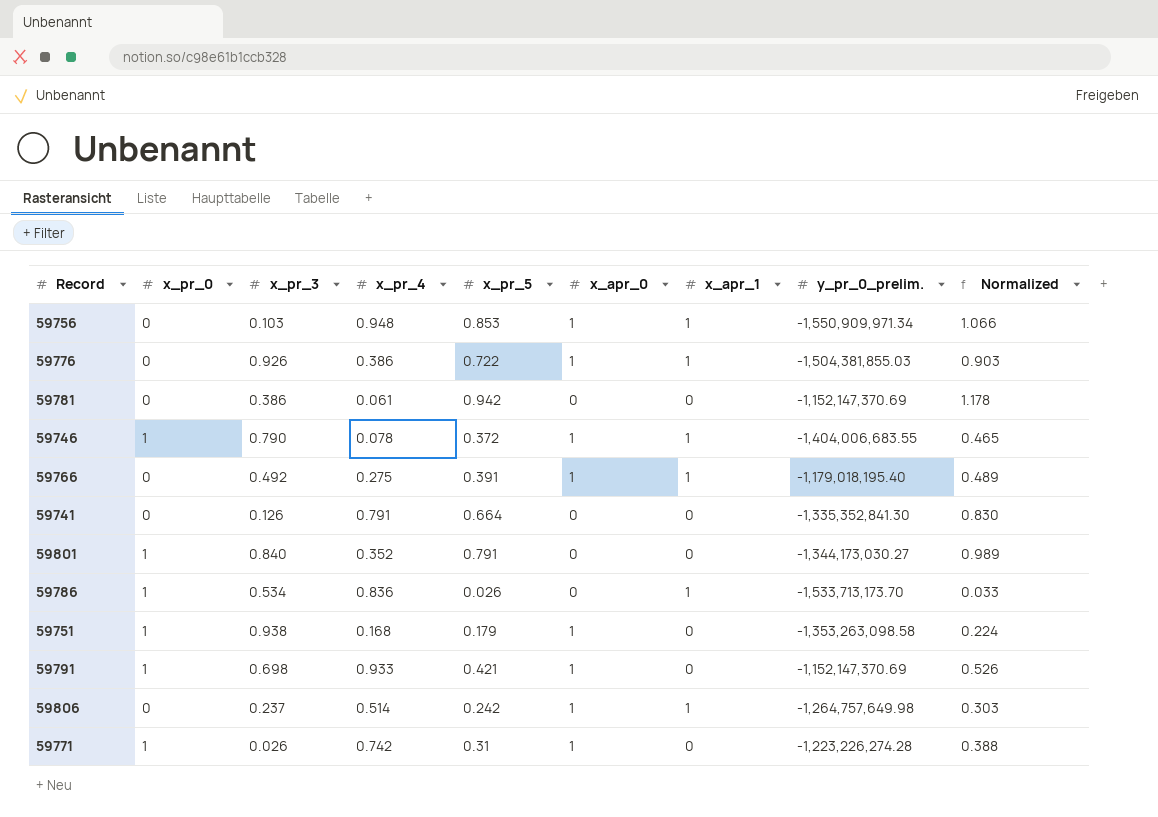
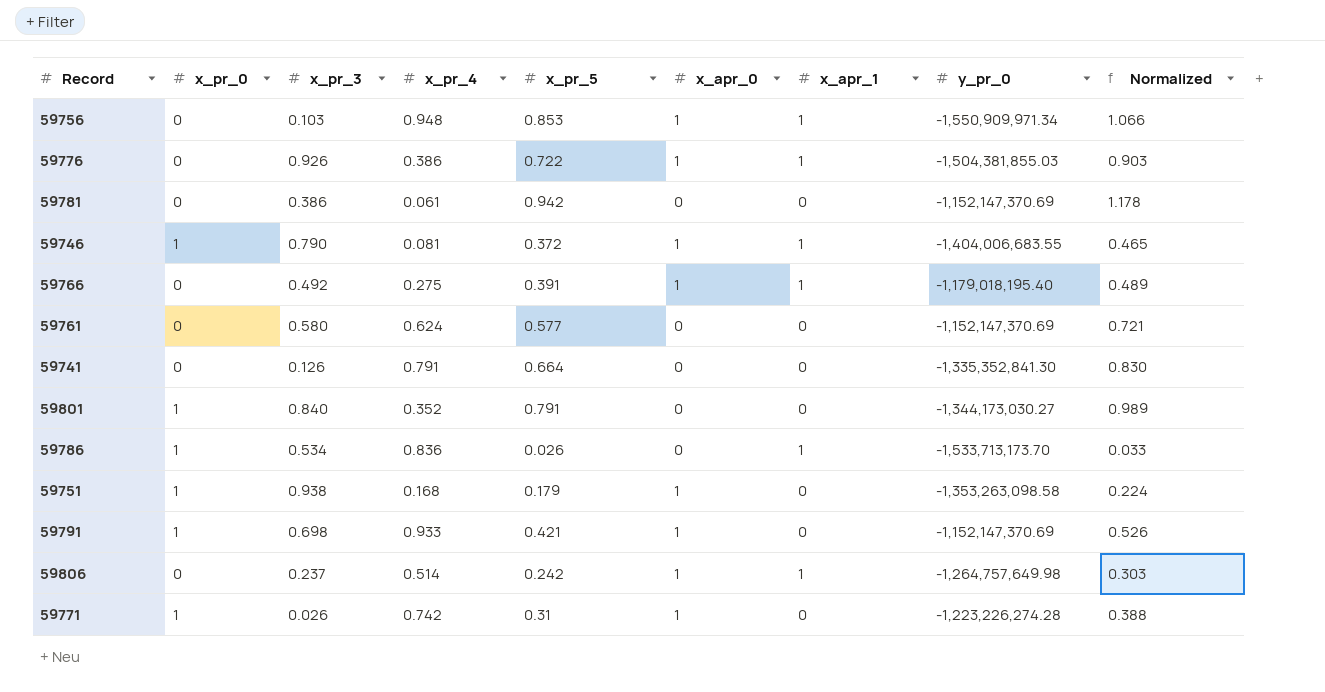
column name: y_pr_0_prelim. -> y_pr_0
59746 | x_pr_4: 0.078 -> 0.081
row 59761: none -> 0 | 0.580 | 0.624 | 0.577 | 0 | 0 | -1,152,147,370.69 | 0.721

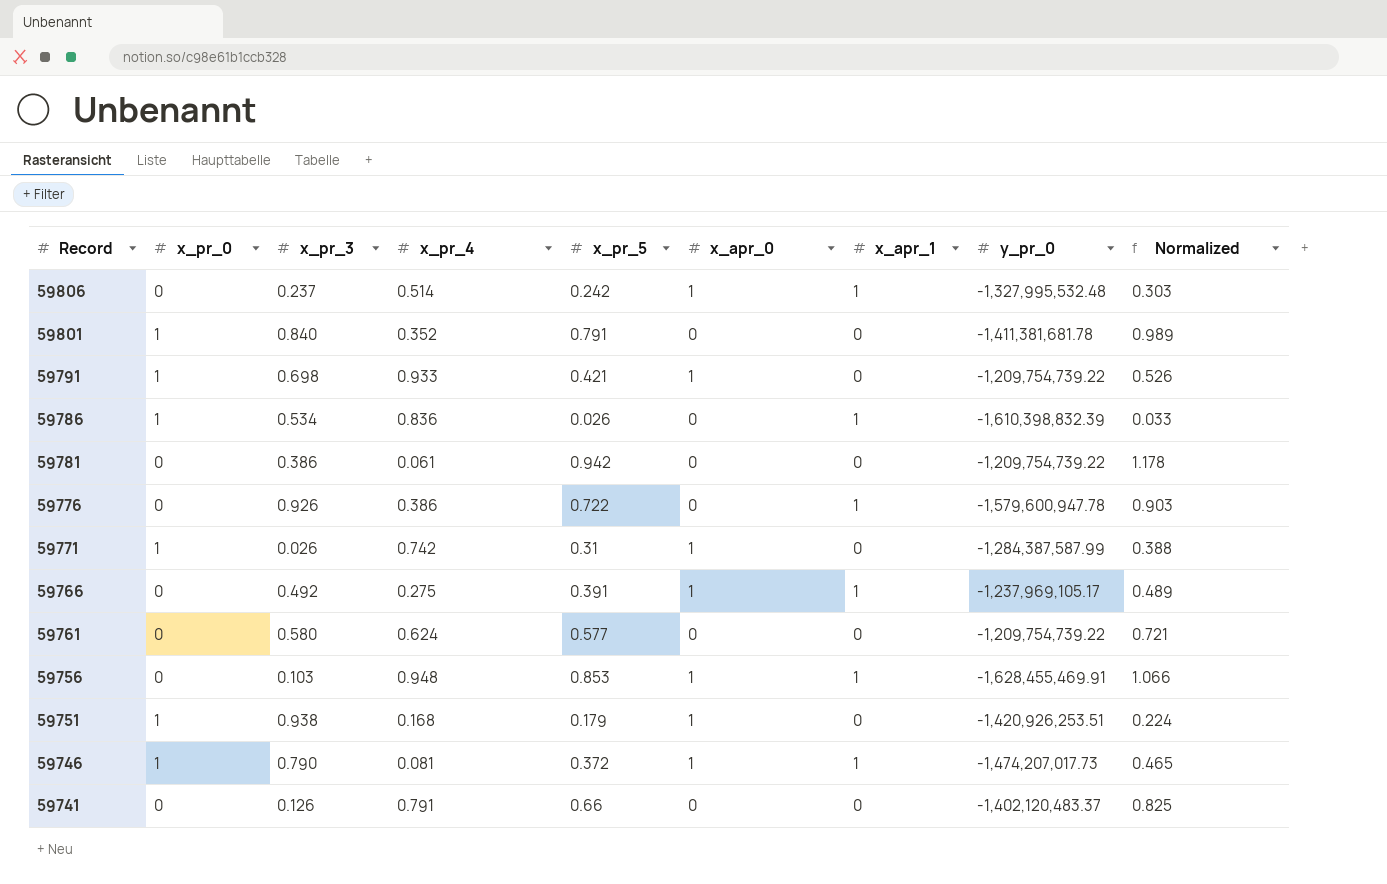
row order: none -> Record descending
59806 | y_pr_0: -1,264,757,649.98 -> -1,327,995,532.48
59801 | y_pr_0: -1,344,173,030.27 -> -1,411,381,681.78
59791 | y_pr_0: -1,152,147,370.69 -> -1,209,754,739.22
59786 | y_pr_0: -1,533,713,173.70 -> -1,610,398,832.39
59781 | y_pr_0: -1,152,147,370.69 -> -1,209,754,739.22
59776 | x_apr_0: 1 -> 0
59776 | y_pr_0: -1,504,381,855.03 -> -1,579,600,947.78
59771 | y_pr_0: -1,223,226,274.28 -> -1,284,387,587.99
59766 | y_pr_0: -1,179,018,195.40 -> -1,237,969,105.17
59761 | y_pr_0: -1,152,147,370.69 -> -1,209,754,739.22
59756 | y_pr_0: -1,550,909,971.34 -> -1,628,455,469.91
59751 | y_pr_0: -1,353,263,098.58 -> -1,420,926,253.51
59746 | y_pr_0: -1,404,006,683.55 -> -1,474,207,017.73
59741 | x_pr_5: 0.664 -> 0.66
59741 | y_pr_0: -1,335,352,841.30 -> -1,402,120,483.37
59741 | Normalized: 0.830 -> 0.825

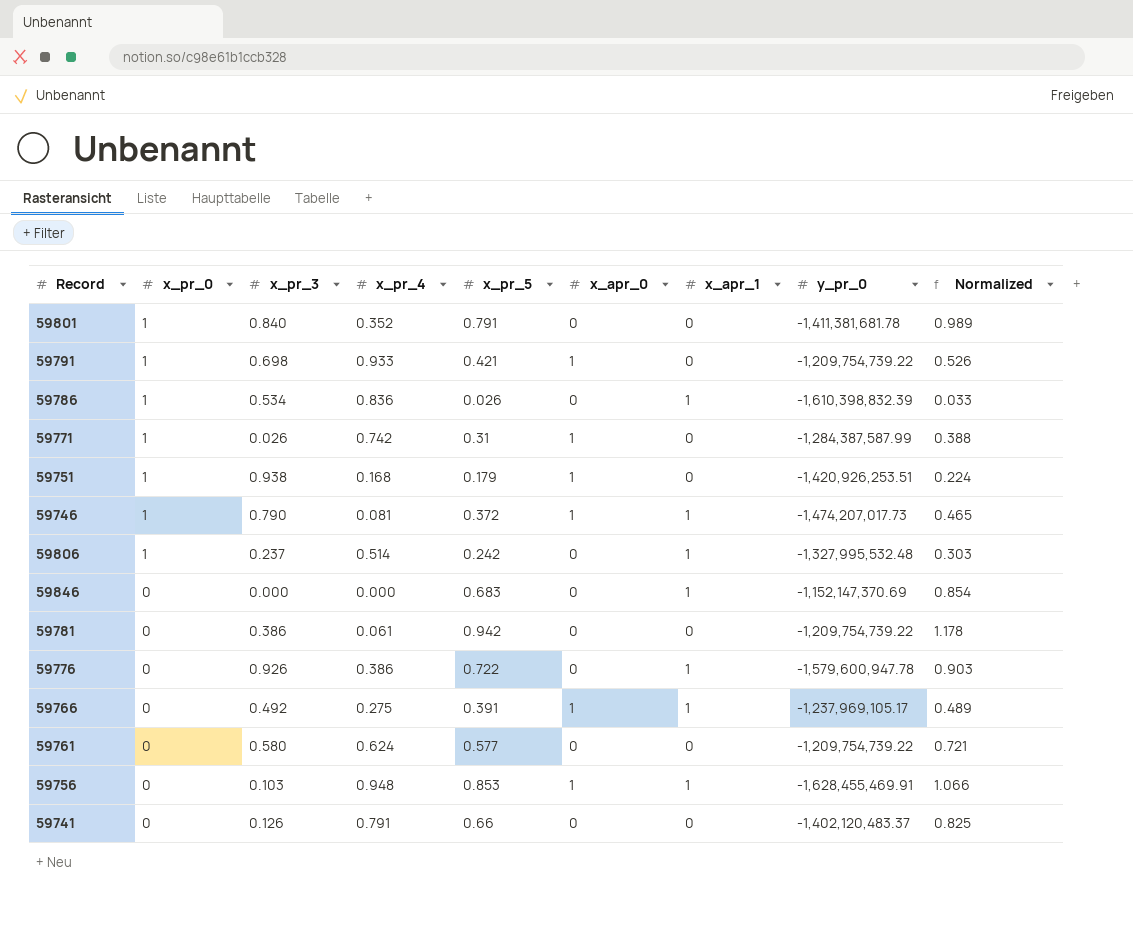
row order: Record descending -> x_pr_0 descending
59806 | x_pr_0: 0 -> 1
59806 | x_apr_0: 1 -> 0
row 59846: none -> 0 | 0.000 | 0.000 | 0.683 | 0 | 1 | -1,152,147,370.69 | 0.854

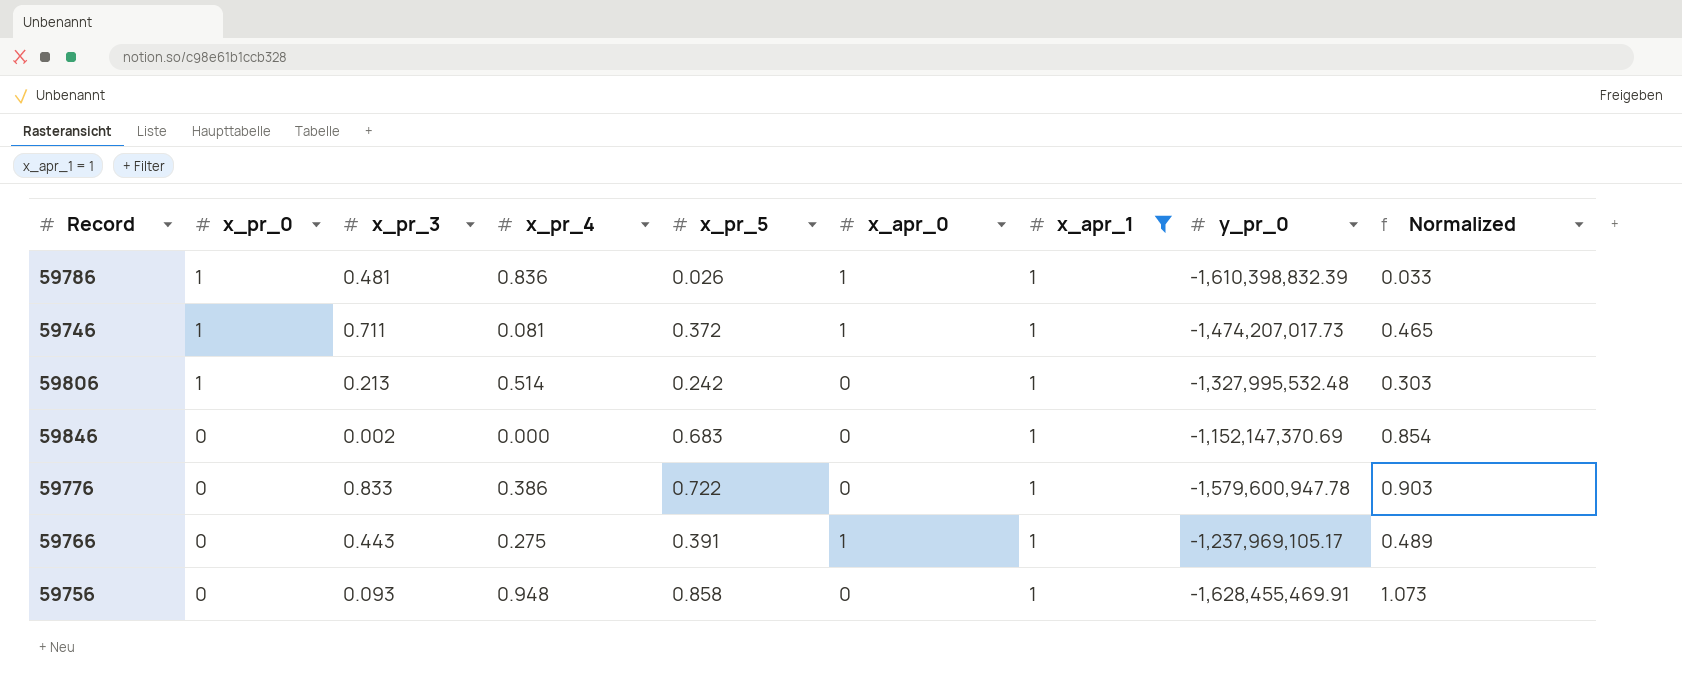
filter: none -> x_apr_1 = 1
59786 | x_pr_3: 0.534 -> 0.481
59786 | x_apr_0: 0 -> 1
59746 | x_pr_3: 0.790 -> 0.711
59806 | x_pr_3: 0.237 -> 0.213
59846 | x_pr_3: 0.000 -> 0.002
59776 | x_pr_3: 0.926 -> 0.833
59766 | x_pr_3: 0.492 -> 0.443
59756 | x_pr_3: 0.103 -> 0.093
59756 | x_pr_5: 0.853 -> 0.858
59756 | x_apr_0: 1 -> 0
59756 | Normalized: 1.066 -> 1.073

